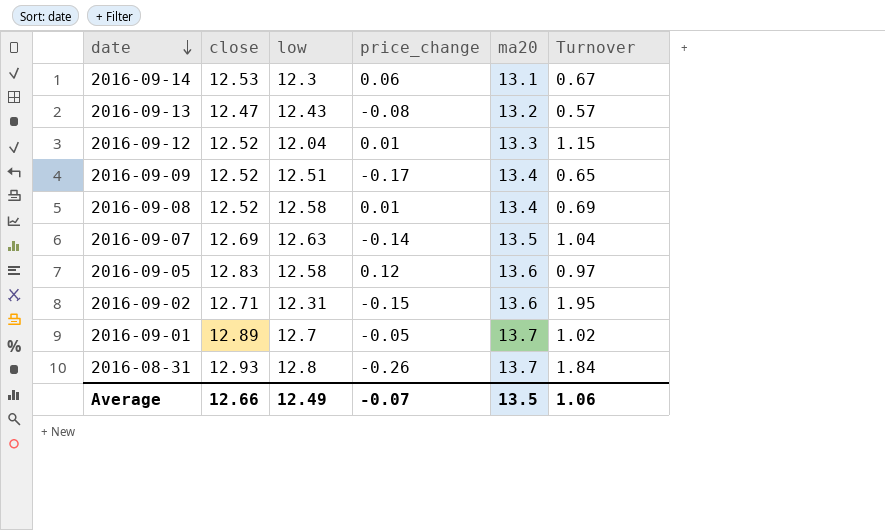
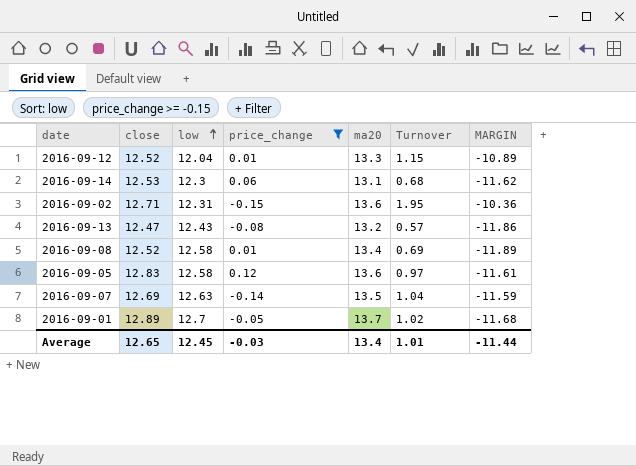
filter: none -> price_change >= -0.15
row order: date descending -> low ascending
column MARGIN | formula: none -> [Turnover] - [low]
2016-09-14 | Turnover: 0.67 -> 0.68
Average | close: 12.66 -> 12.65
Average | low: 12.49 -> 12.45
Average | price_change: -0.07 -> -0.03
Average | ma20: 13.5 -> 13.4
Average | Turnover: 1.06 -> 1.01

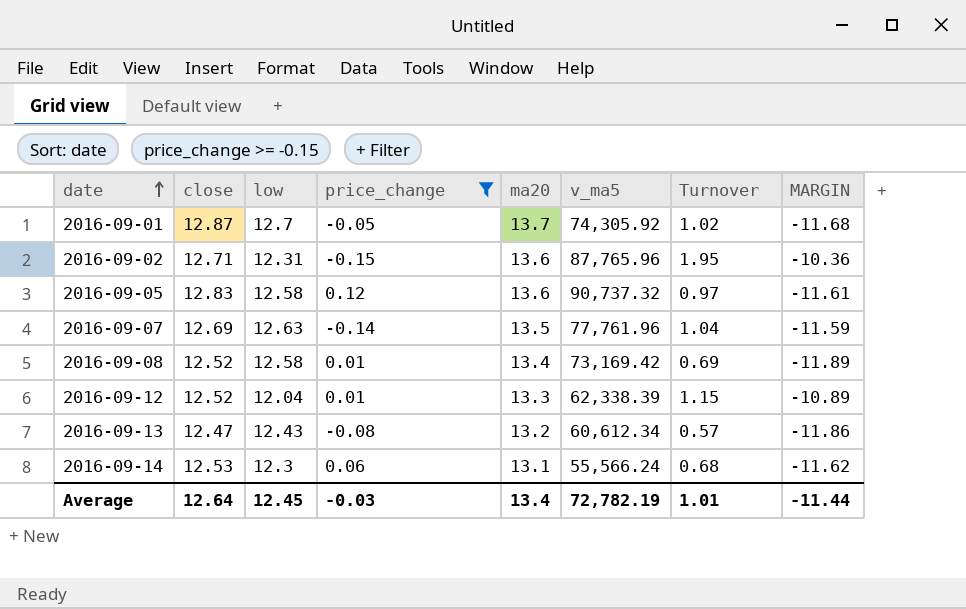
row order: low ascending -> date ascending
column v_ma5 | position: none -> 6
2016-09-01 | close: 12.89 -> 12.87
Average | close: 12.65 -> 12.64

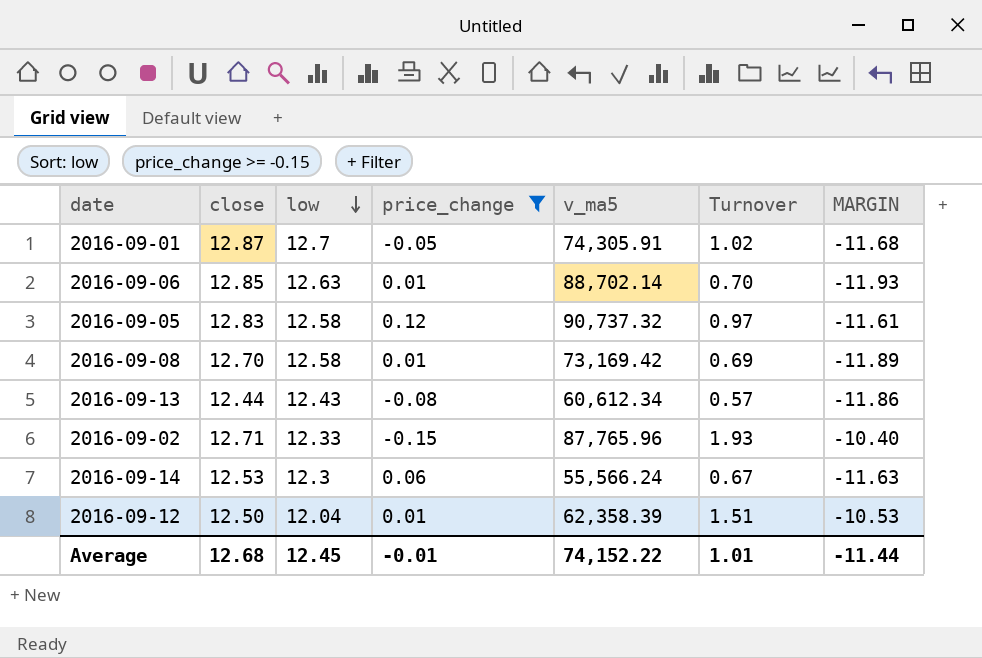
row order: date ascending -> low descending
column ma20 | position: 5 -> none
row 2016-09-07: 12.69 | 12.63 | -0.14 | 13.5 | 77,761.96 | 1.04 | -11.59 -> none
2016-09-01 | v_ma5: 74,305.92 -> 74,305.91
row 2016-09-06: none -> 12.85 | 12.63 | 0.01 | 88,702.14 | 0.70 | -11.93
2016-09-08 | close: 12.52 -> 12.70
2016-09-13 | close: 12.47 -> 12.44
2016-09-02 | low: 12.31 -> 12.33
2016-09-02 | Turnover: 1.95 -> 1.93
2016-09-02 | MARGIN: -10.36 -> -10.40
2016-09-14 | Turnover: 0.68 -> 0.67
2016-09-14 | MARGIN: -11.62 -> -11.63
2016-09-12 | close: 12.52 -> 12.50
2016-09-12 | v_ma5: 62,338.39 -> 62,358.39
2016-09-12 | Turnover: 1.15 -> 1.51
2016-09-12 | MARGIN: -10.89 -> -10.53
Average | close: 12.64 -> 12.68
Average | price_change: -0.03 -> -0.01
Average | v_ma5: 72,782.19 -> 74,152.22

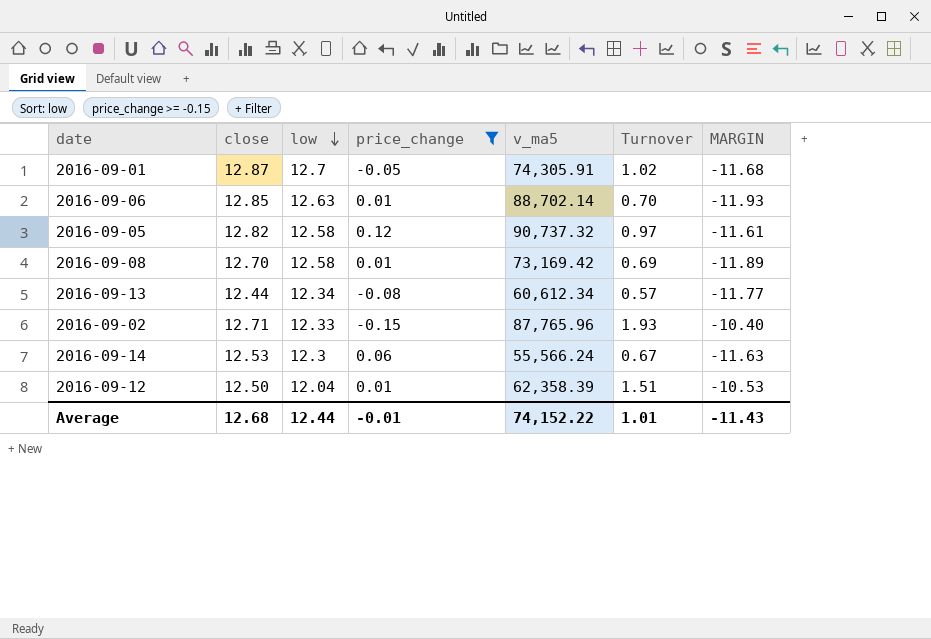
2016-09-05 | close: 12.83 -> 12.82
2016-09-13 | low: 12.43 -> 12.34
2016-09-13 | MARGIN: -11.86 -> -11.77
Average | low: 12.45 -> 12.44
Average | MARGIN: -11.44 -> -11.43

